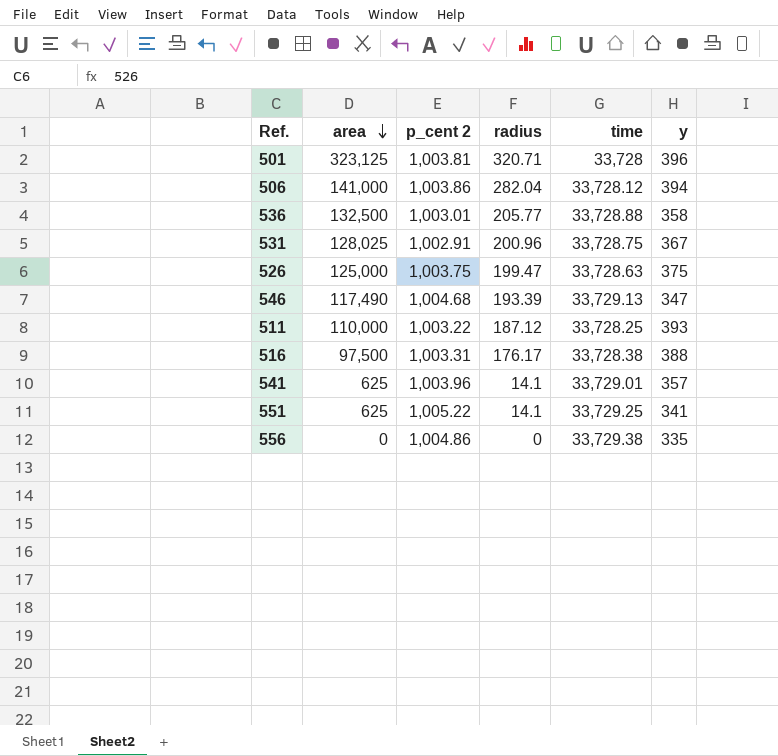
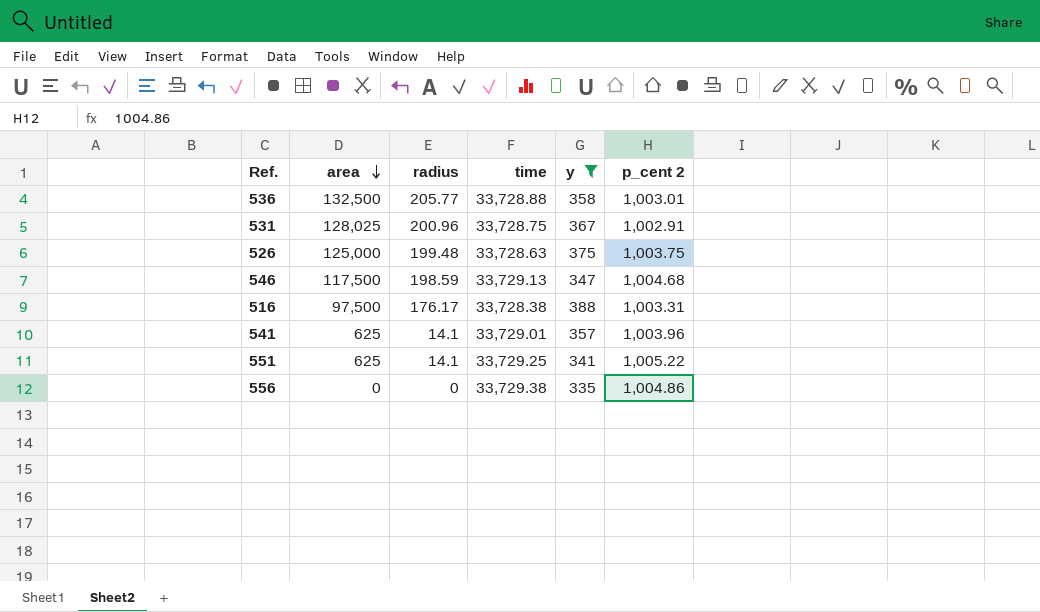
filter: none -> y <= 388
column p_cent 2 | position: 3 -> 6
526 | radius: 199.47 -> 199.48
546 | area: 117,490 -> 117,500
546 | radius: 193.39 -> 198.59

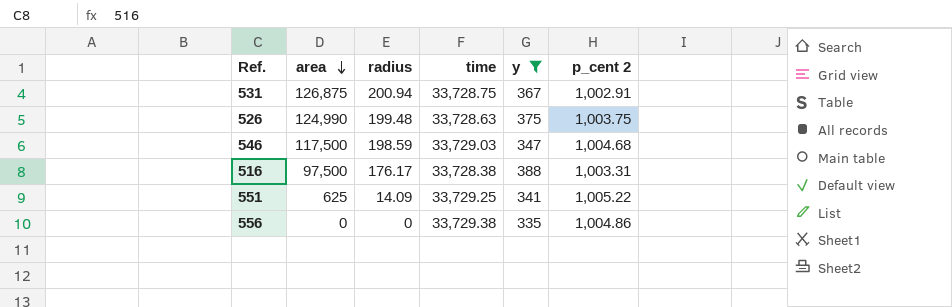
row 536: 132,500 | 205.77 | 33,728.88 | 358 | 1,003.01 -> none
row 541: 625 | 14.1 | 33,729.01 | 357 | 1,003.96 -> none
531 | area: 128,025 -> 126,875
531 | radius: 200.96 -> 200.94
526 | area: 125,000 -> 124,990
546 | time: 33,729.13 -> 33,729.03
551 | radius: 14.1 -> 14.09

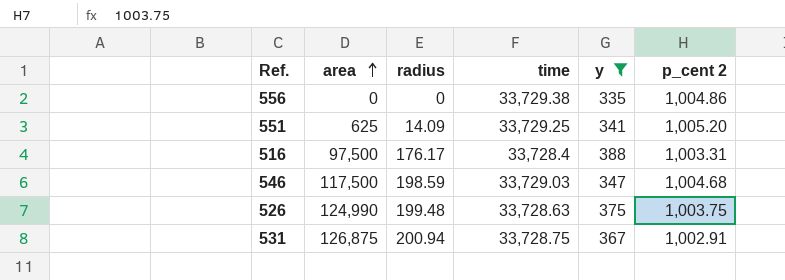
row order: area descending -> area ascending
551 | p_cent 2: 1,005.22 -> 1,005.20
516 | time: 33,728.38 -> 33,728.4

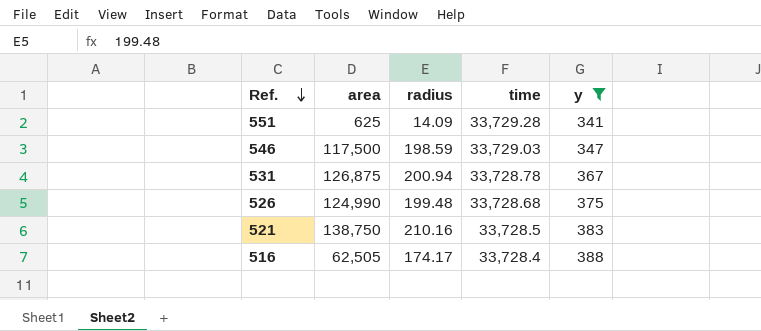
row order: area ascending -> Ref. descending
column p_cent 2 | position: 6 -> none
row 556: 0 | 0 | 33,729.38 | 335 | 1,004.86 -> none
551 | time: 33,729.25 -> 33,729.28
531 | time: 33,728.75 -> 33,728.78
526 | time: 33,728.63 -> 33,728.68
row 521: none -> 138,750 | 210.16 | 33,728.5 | 383
516 | area: 97,500 -> 62,505
516 | radius: 176.17 -> 174.17

